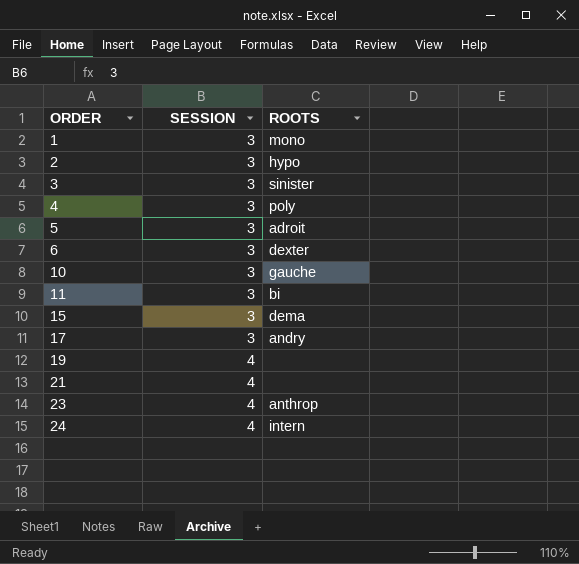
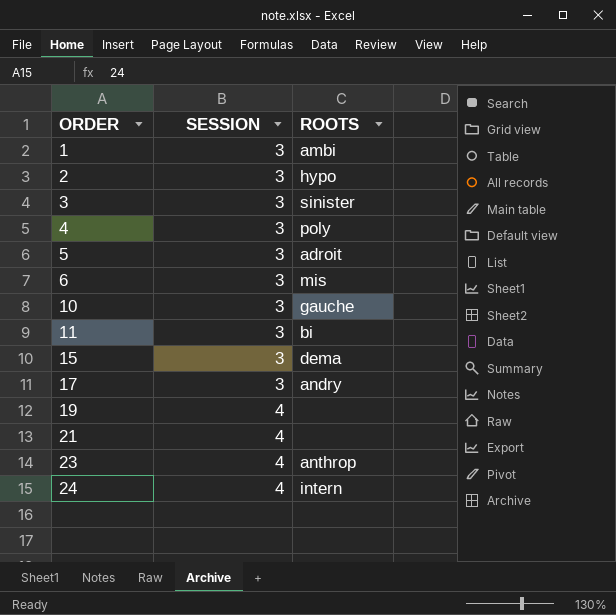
1 | ROOTS: mono -> ambi
6 | ROOTS: dexter -> mis

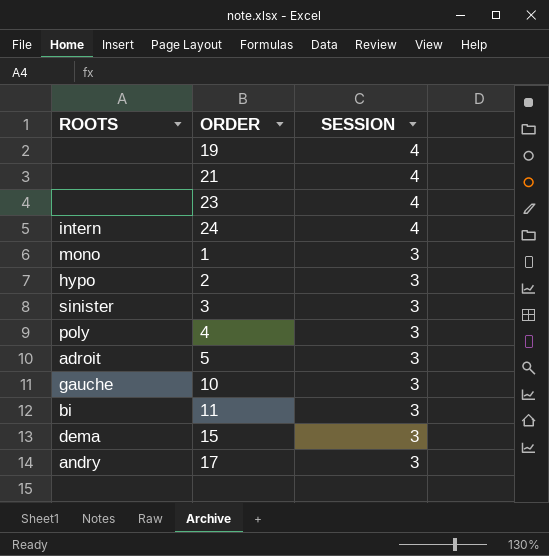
row order: ORDER ascending -> SESSION descending
column ROOTS | position: 3 -> 1
row 6: 3 | mis -> none
23 | ROOTS: anthrop -> none
1 | ROOTS: ambi -> mono

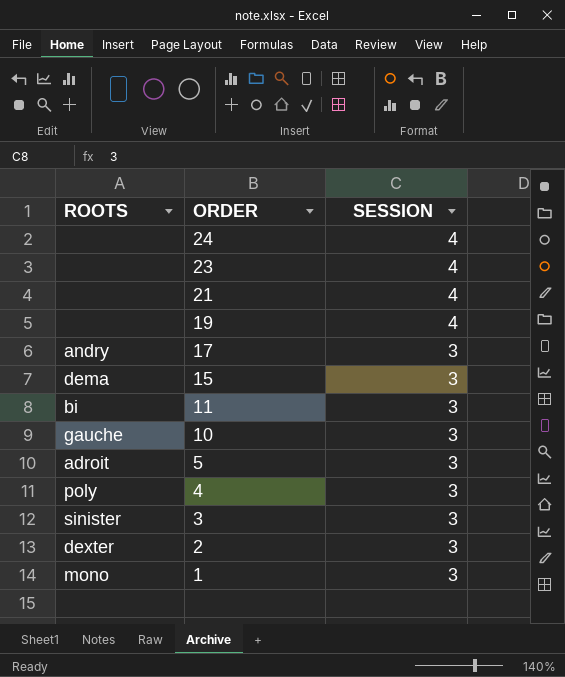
row order: SESSION descending -> ORDER descending
24 | ROOTS: intern -> none
2 | ROOTS: hypo -> dexter

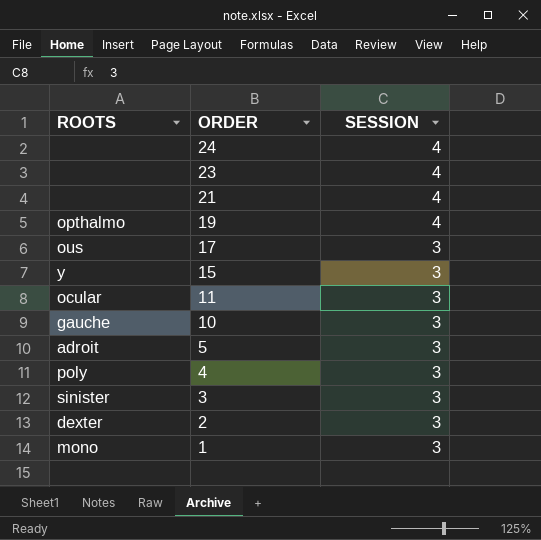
19 | ROOTS: none -> opthalmo
17 | ROOTS: andry -> ous
15 | ROOTS: dema -> y
11 | ROOTS: bi -> ocular

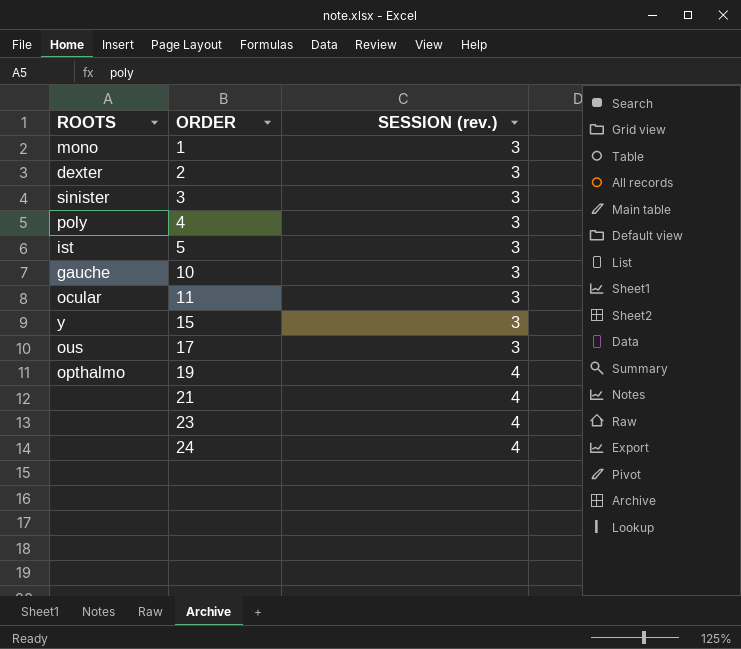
row order: ORDER descending -> ORDER ascending
column name: SESSION -> SESSION (rev.)
5 | ROOTS: adroit -> ist

